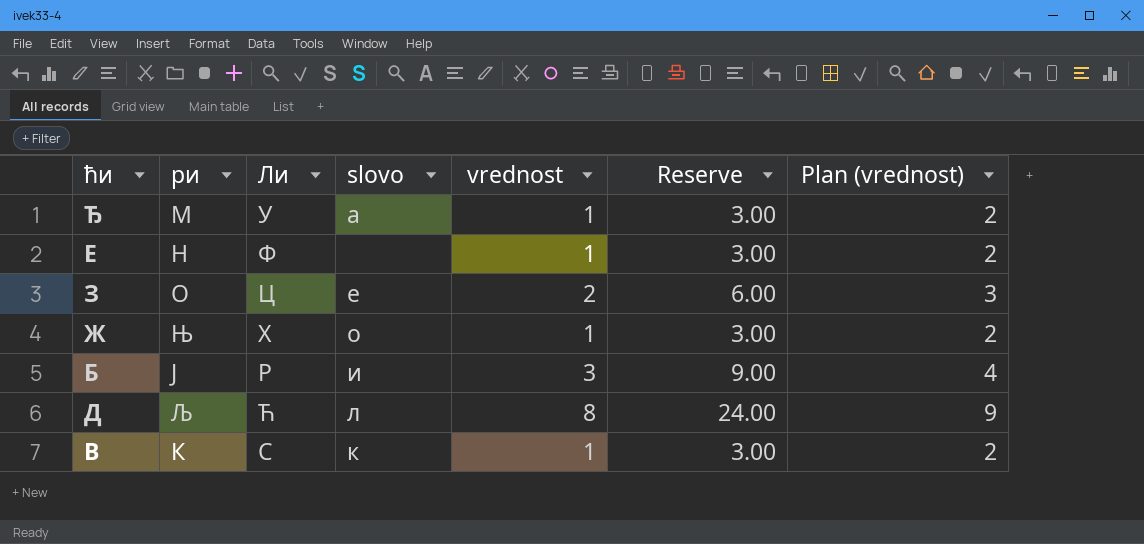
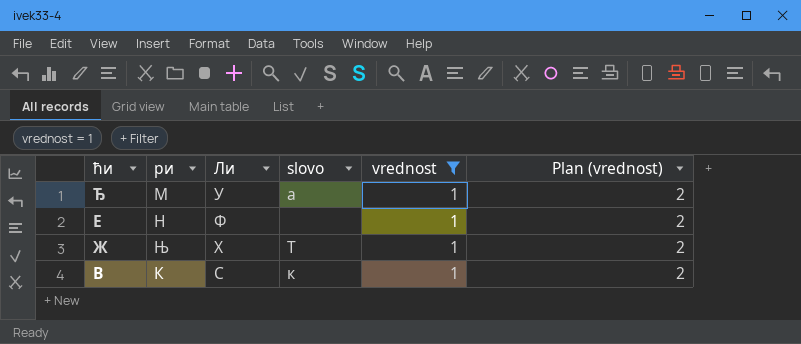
filter: none -> vrednost = 1
column Reserve | formula: [vrednost] * 3 -> none
Ж | slovo: о -> Т

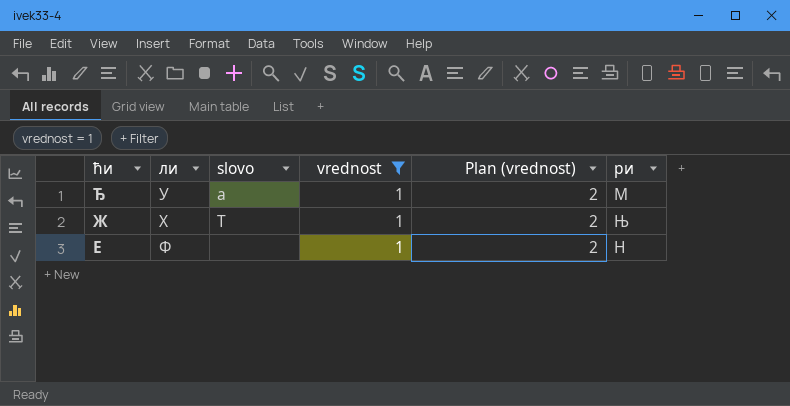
row order: none -> ћи descending
column name: Ли -> ли
column ри | position: 2 -> 6
row В: К | С | к | 1 | 2 -> none

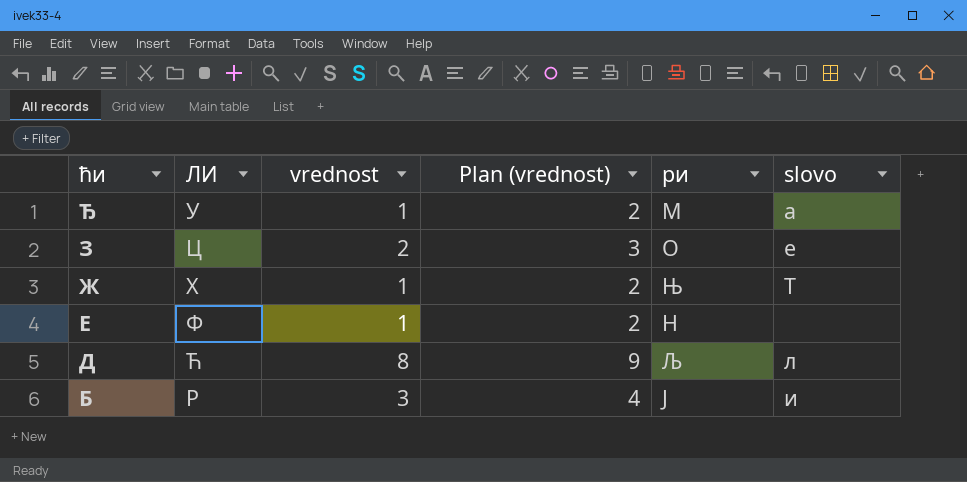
filter: vrednost = 1 -> none
column name: ли -> ЛИ
column slovo | position: 3 -> 6

